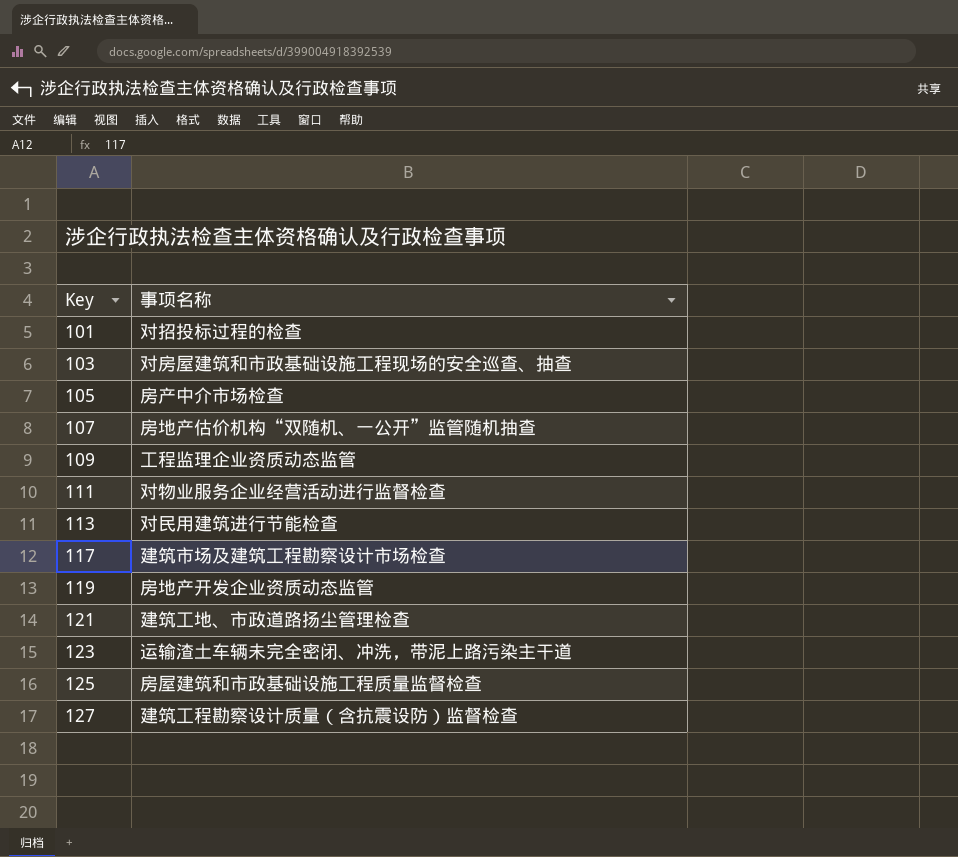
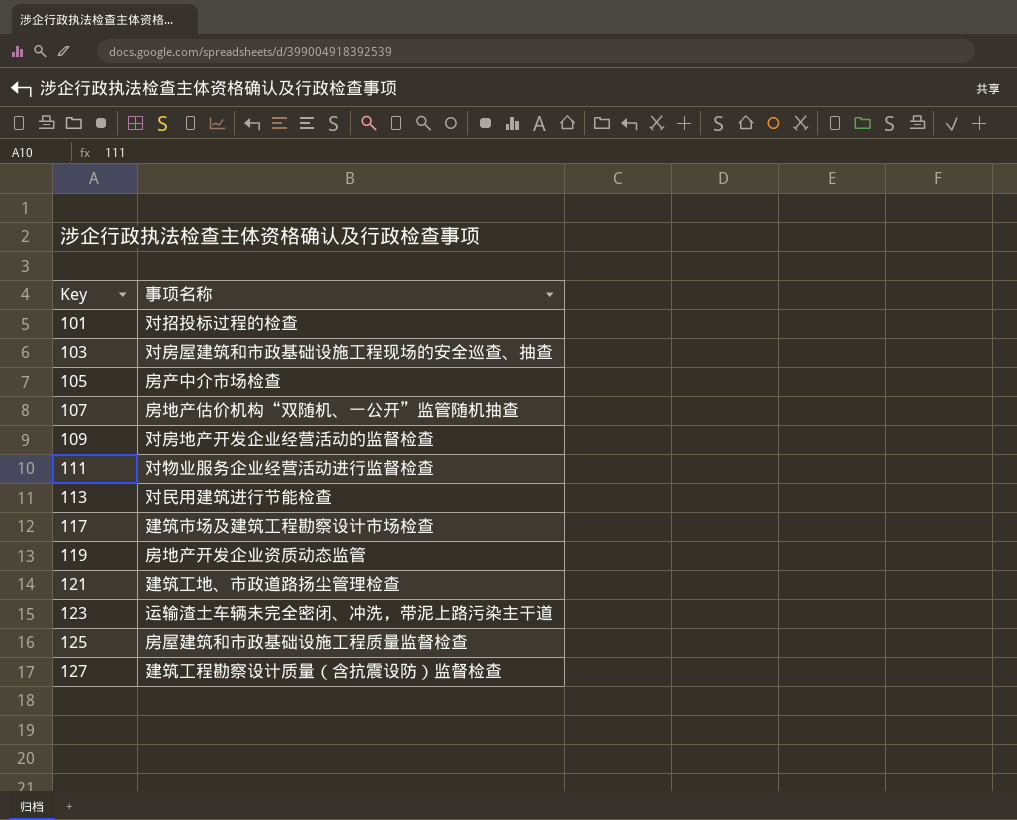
109 | 事项名称: 工程监理企业资质动态监管 -> 对房地产开发企业经营活动的监督检查

